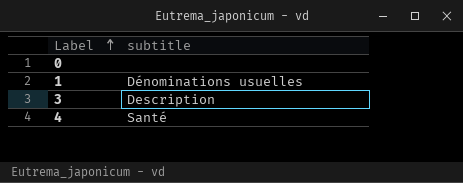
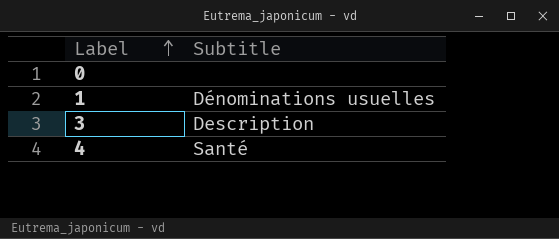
column name: subtitle -> Subtitle

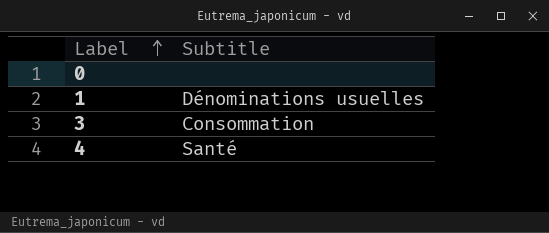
3 | Subtitle: Description -> Consommation

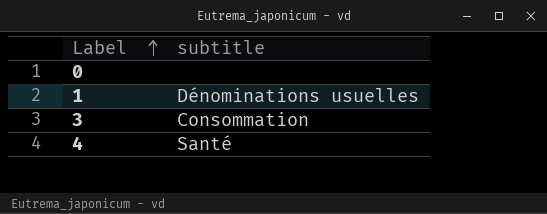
column name: Subtitle -> subtitle

